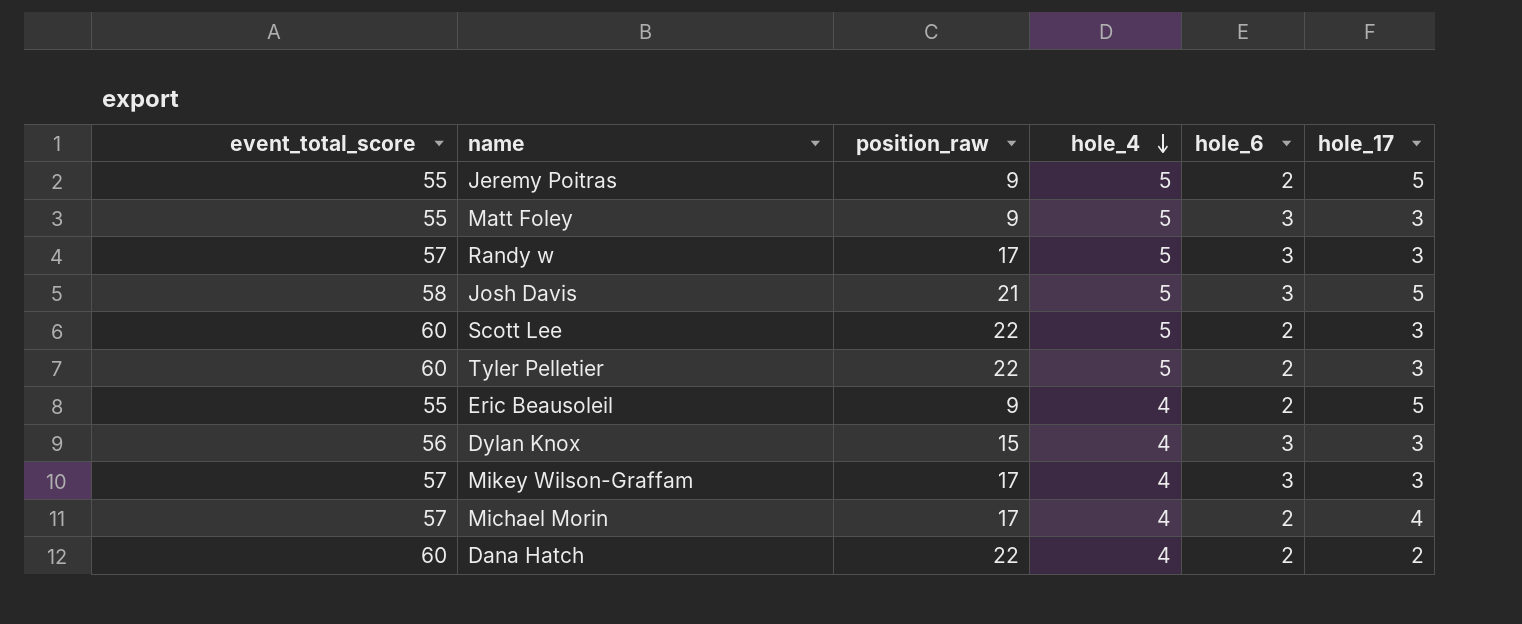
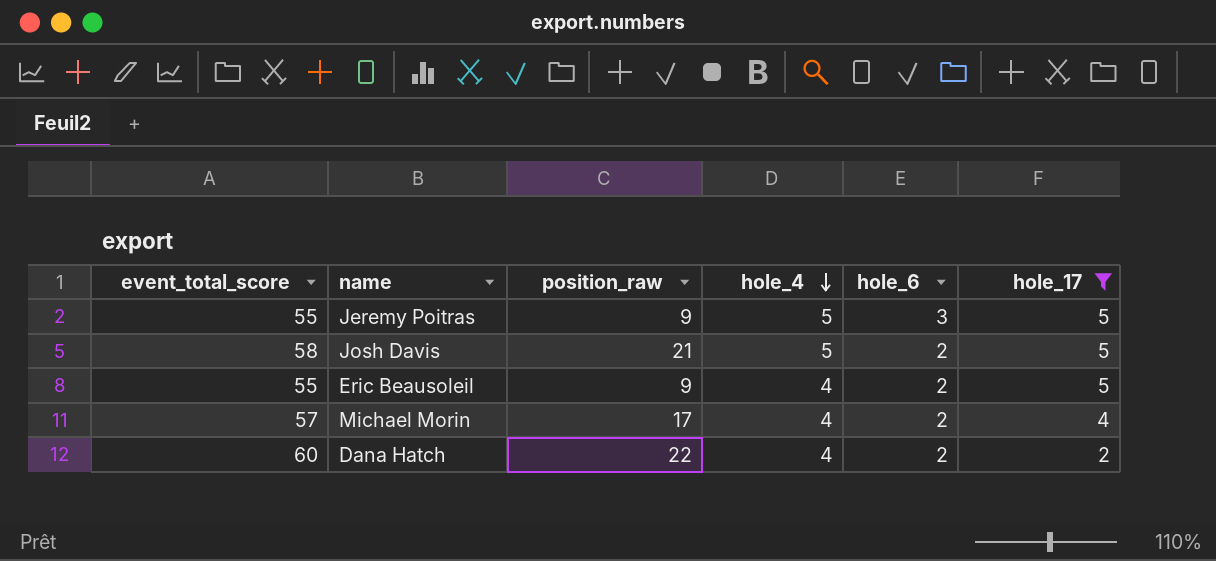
filter: none -> hole_17 != 3
Jeremy Poitras | hole_6: 2 -> 3
Josh Davis | hole_6: 3 -> 2

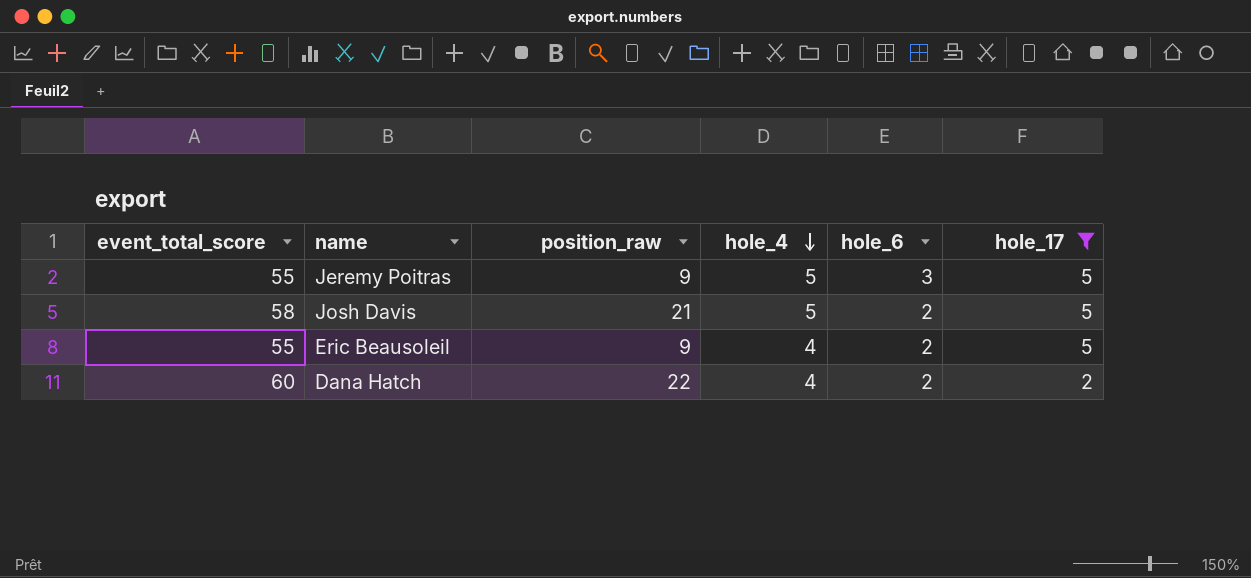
row Michael Morin: 57 | 17 | 4 | 2 | 4 -> none

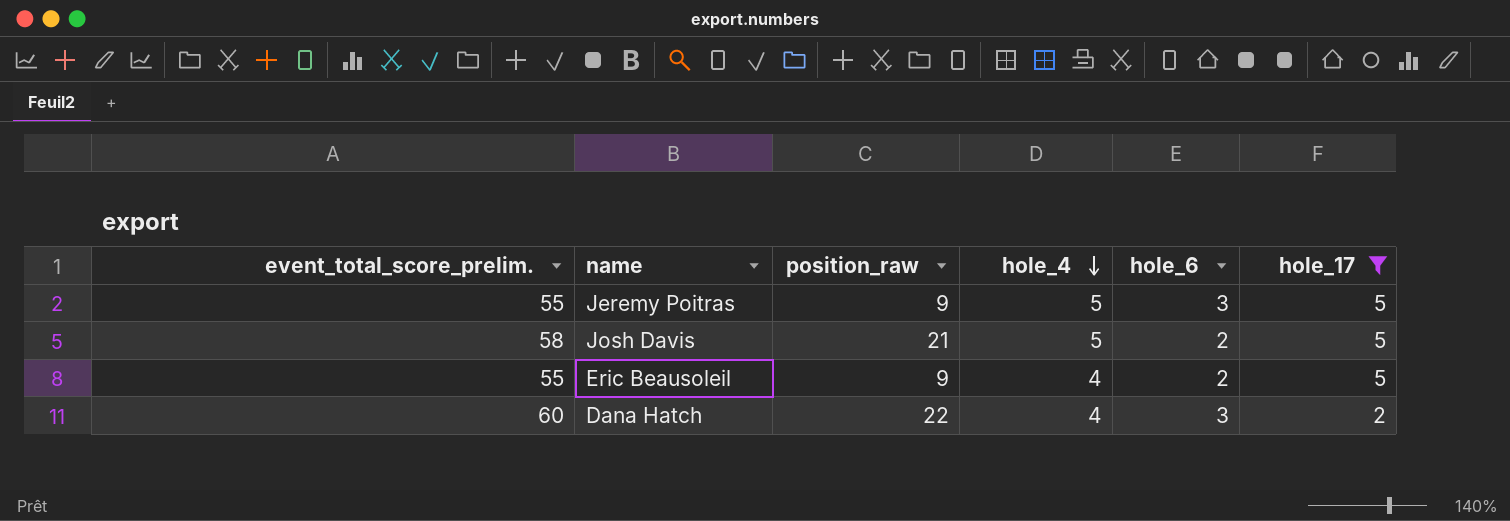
column name: event_total_score -> event_total_score_prelim.
Dana Hatch | hole_6: 2 -> 3

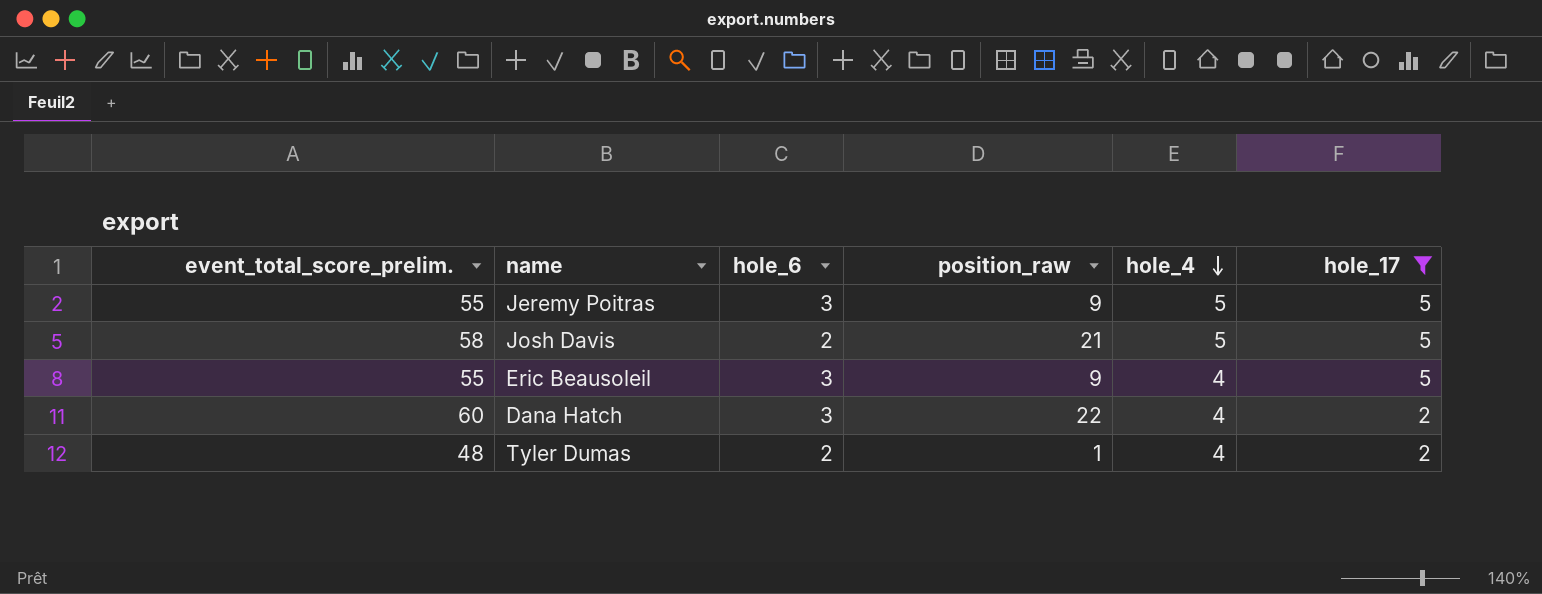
column hole_6 | position: 5 -> 3
Eric Beausoleil | hole_6: 2 -> 3
row Tyler Dumas: none -> 48 | 2 | 1 | 4 | 2

